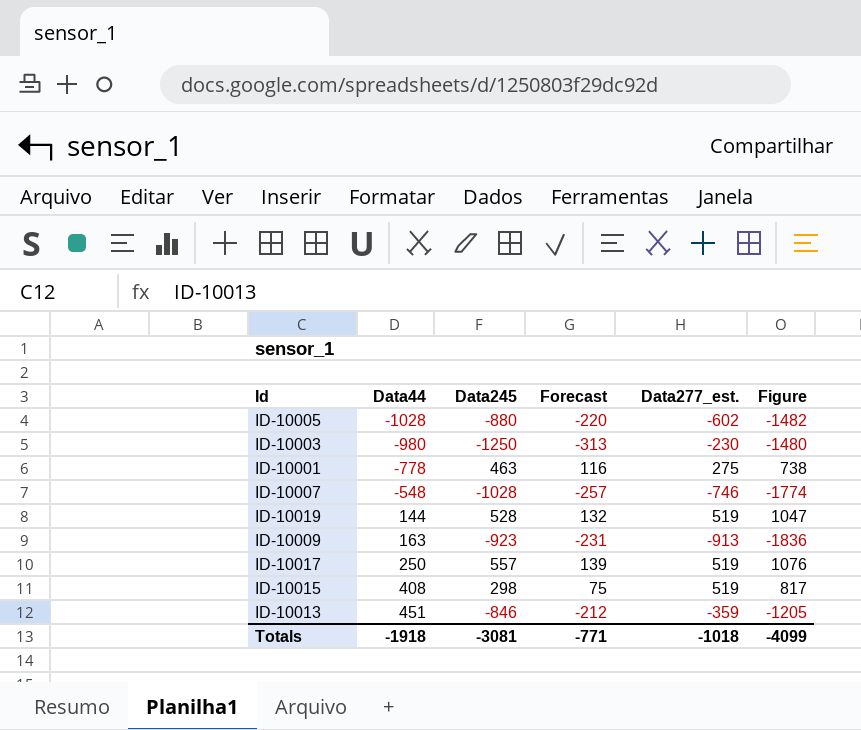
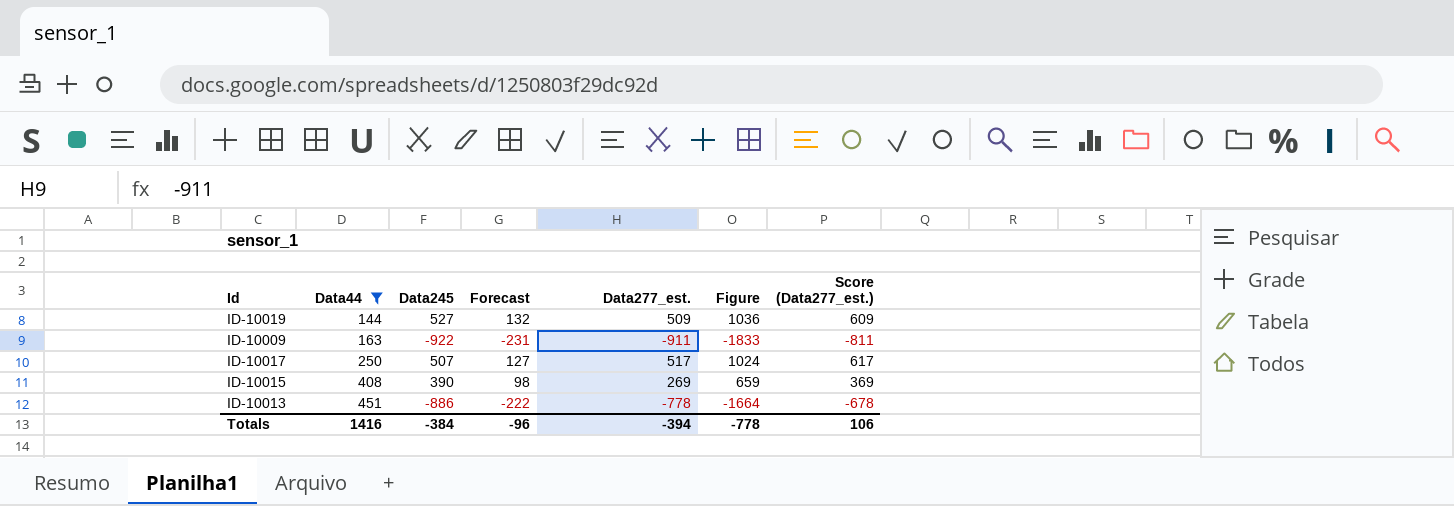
filter: none -> Data44 >= 144
column Score (Data277_est.) | formula: none -> [Data277_est.] + 100
ID-10019 | Data245: 528 -> 527
ID-10019 | Data277_est.: 519 -> 509
ID-10019 | Figure: 1047 -> 1036
ID-10009 | Data245: -923 -> -922
ID-10009 | Data277_est.: -913 -> -911
ID-10009 | Figure: -1836 -> -1833
ID-10017 | Data245: 557 -> 507
ID-10017 | Forecast: 139 -> 127
ID-10017 | Data277_est.: 519 -> 517
ID-10017 | Figure: 1076 -> 1024
ID-10015 | Data245: 298 -> 390
ID-10015 | Forecast: 75 -> 98
ID-10015 | Data277_est.: 519 -> 269
ID-10015 | Figure: 817 -> 659
ID-10013 | Data245: -846 -> -886
ID-10013 | Forecast: -212 -> -222
ID-10013 | Data277_est.: -359 -> -778
ID-10013 | Figure: -1205 -> -1664
Totals | Data44: -1918 -> 1416
Totals | Data245: -3081 -> -384
Totals | Forecast: -771 -> -96
Totals | Data277_est.: -1018 -> -394
Totals | Figure: -4099 -> -778

